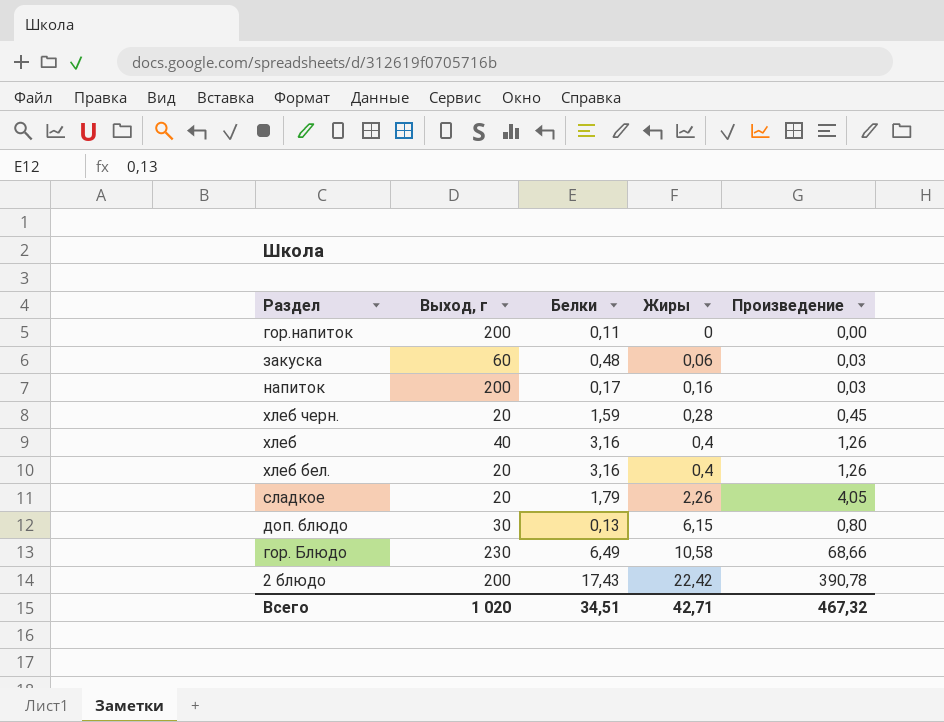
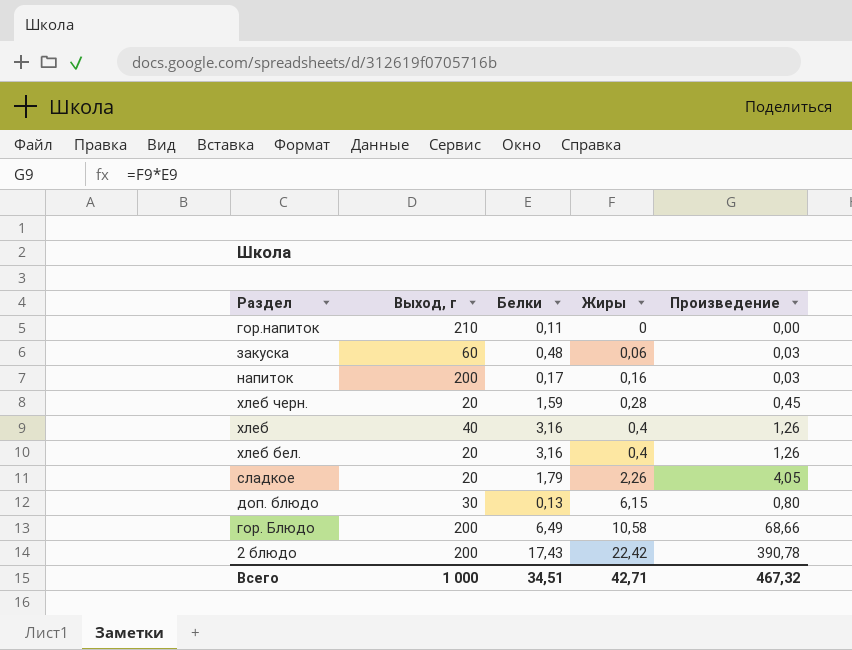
гор.напиток | Выход, г: 200 -> 210
гор. Блюдо | Выход, г: 230 -> 200
Всего | Выход, г: 1 020 -> 1 000

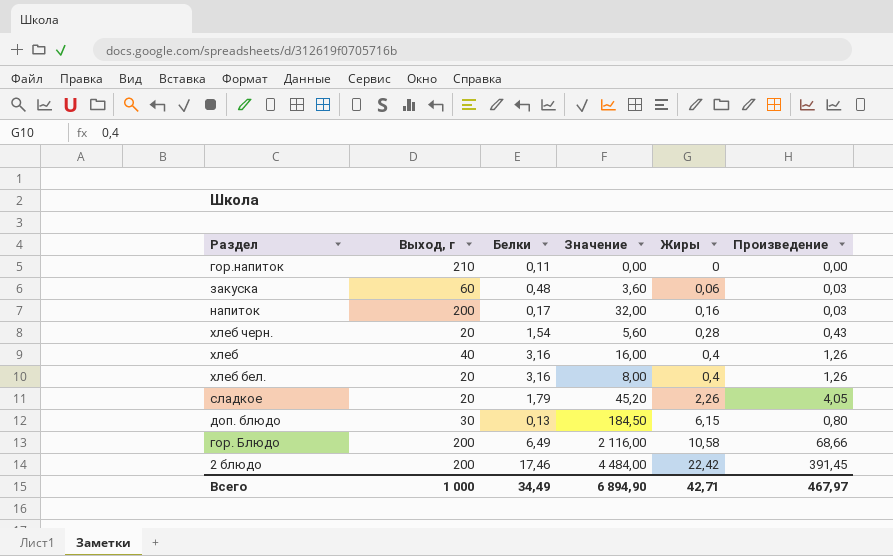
column Значение | formula: none -> [Выход, г] * [Жиры]
хлеб черн. | Белки: 1,59 -> 1,54
хлеб черн. | Произведение: 0,45 -> 0,43
2 блюдо | Белки: 17,43 -> 17,46
2 блюдо | Произведение: 390,78 -> 391,45
Всего | Белки: 34,51 -> 34,49
Всего | Произведение: 467,32 -> 467,97

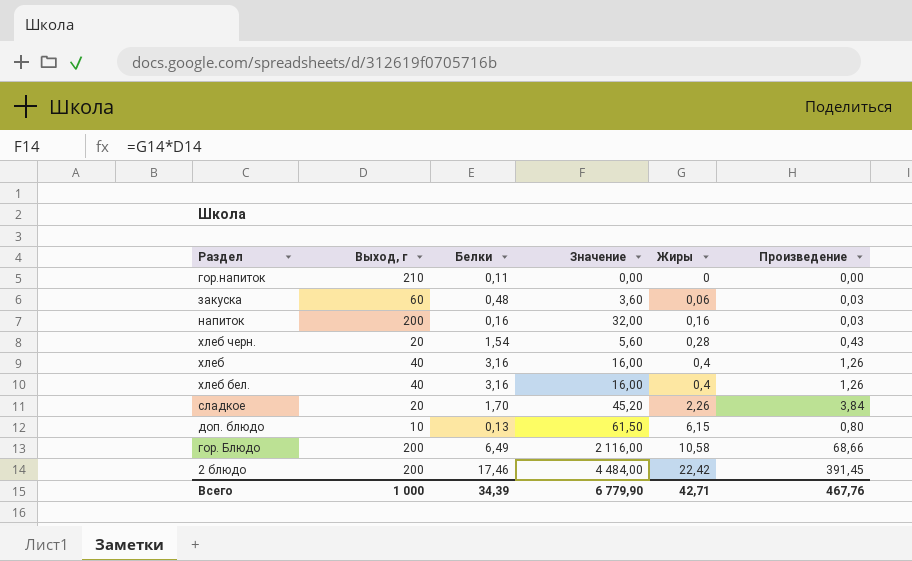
напиток | Белки: 0,17 -> 0,16
хлеб бел. | Выход, г: 20 -> 40
хлеб бел. | Значение: 8,00 -> 16,00
сладкое | Белки: 1,79 -> 1,70
сладкое | Произведение: 4,05 -> 3,84
доп. блюдо | Выход, г: 30 -> 10
доп. блюдо | Значение: 184,50 -> 61,50
Всего | Белки: 34,49 -> 34,39
Всего | Значение: 6 894,90 -> 6 779,90
Всего | Произведение: 467,97 -> 467,76

